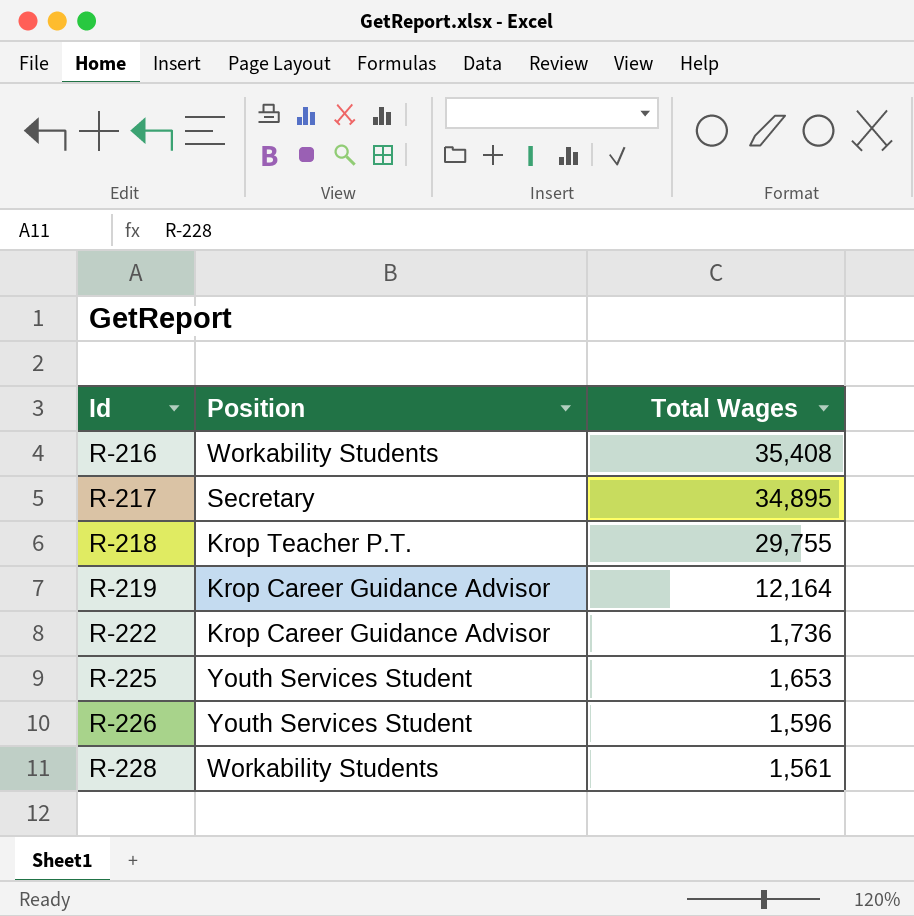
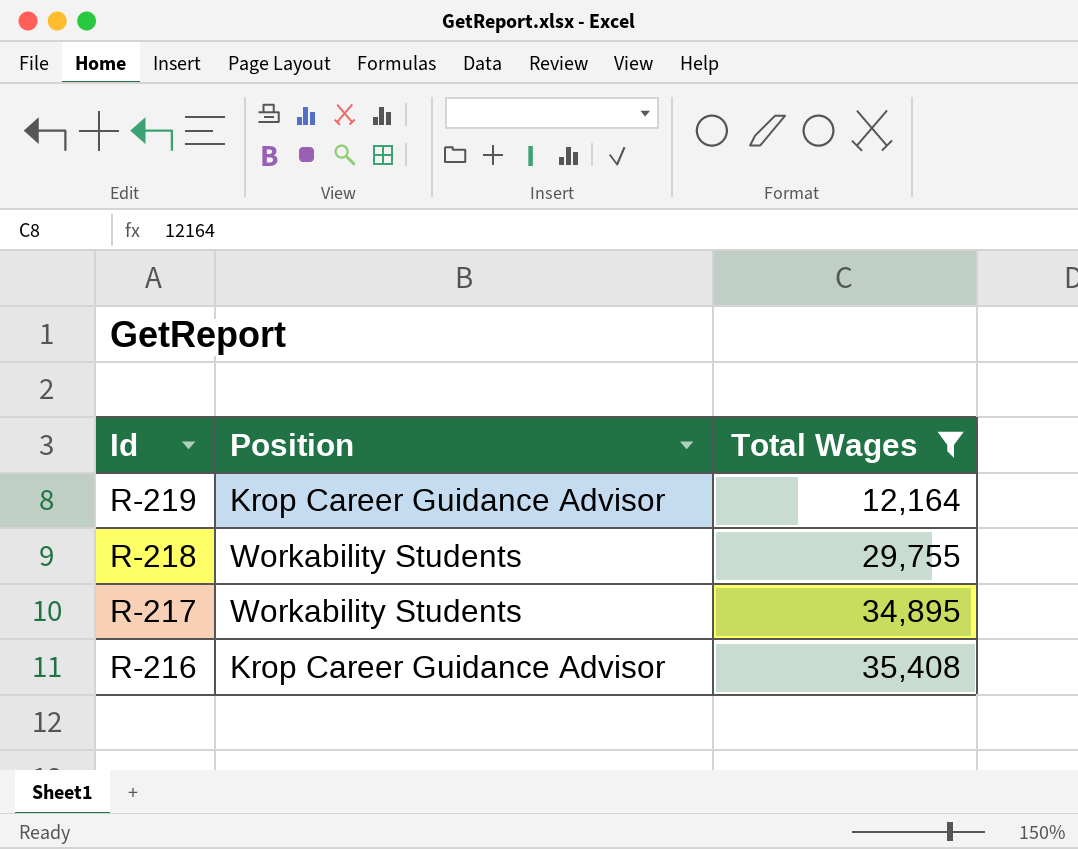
filter: none -> Total Wages >= 12,164
row order: Id ascending -> Id descending
R-218 | Position: Krop Teacher P.T. -> Workability Students
R-217 | Position: Secretary -> Workability Students
R-216 | Position: Workability Students -> Krop Career Guidance Advisor

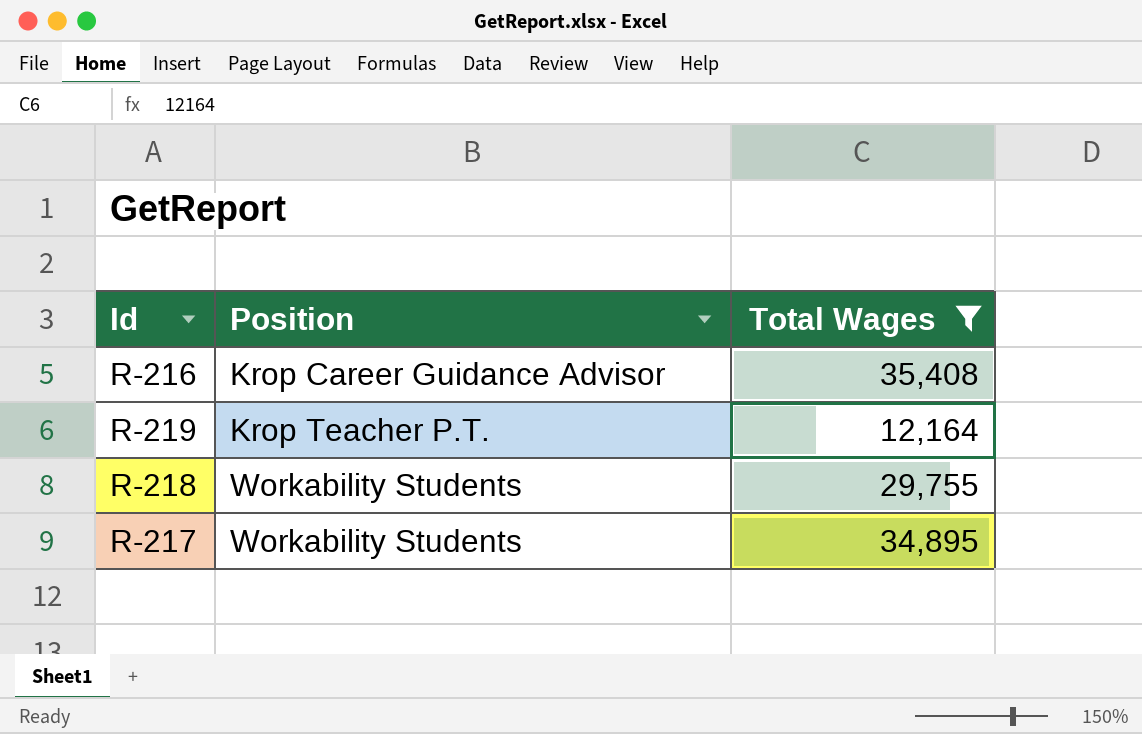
row order: Id descending -> Position ascending
R-219 | Position: Krop Career Guidance Advisor -> Krop Teacher P.T.

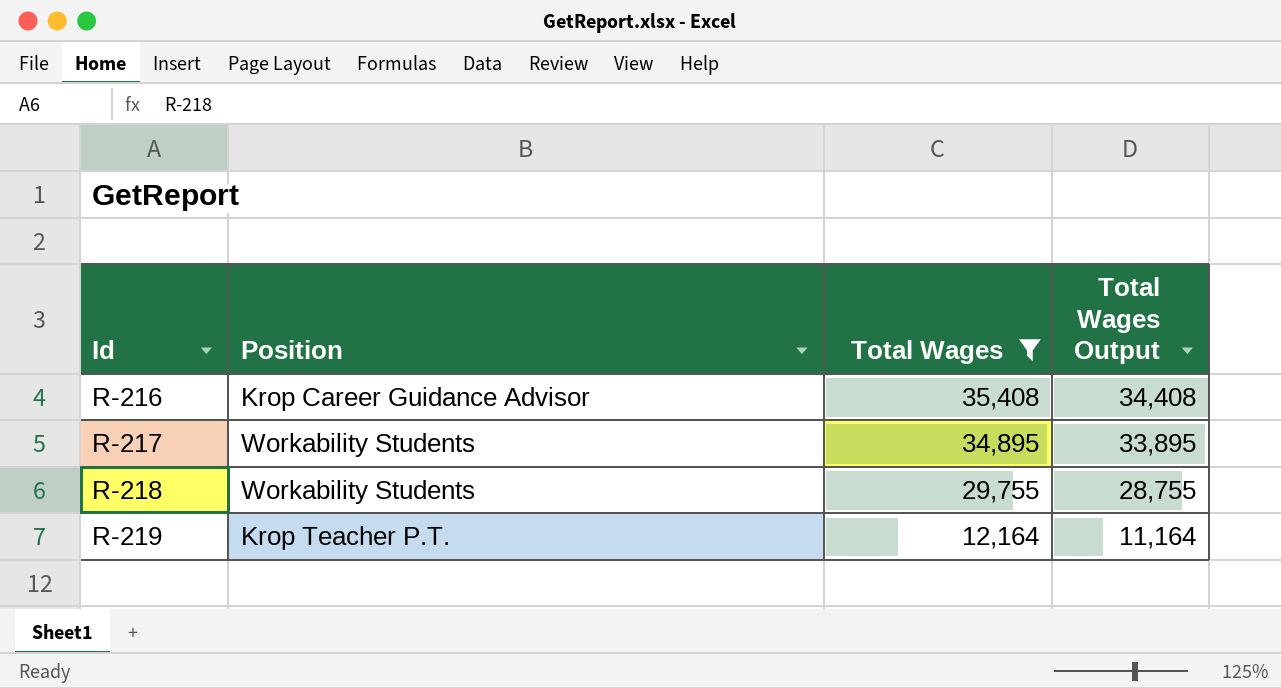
row order: Position ascending -> Id ascending
column Total Wages Output | formula: none -> [Total Wages] - 1000

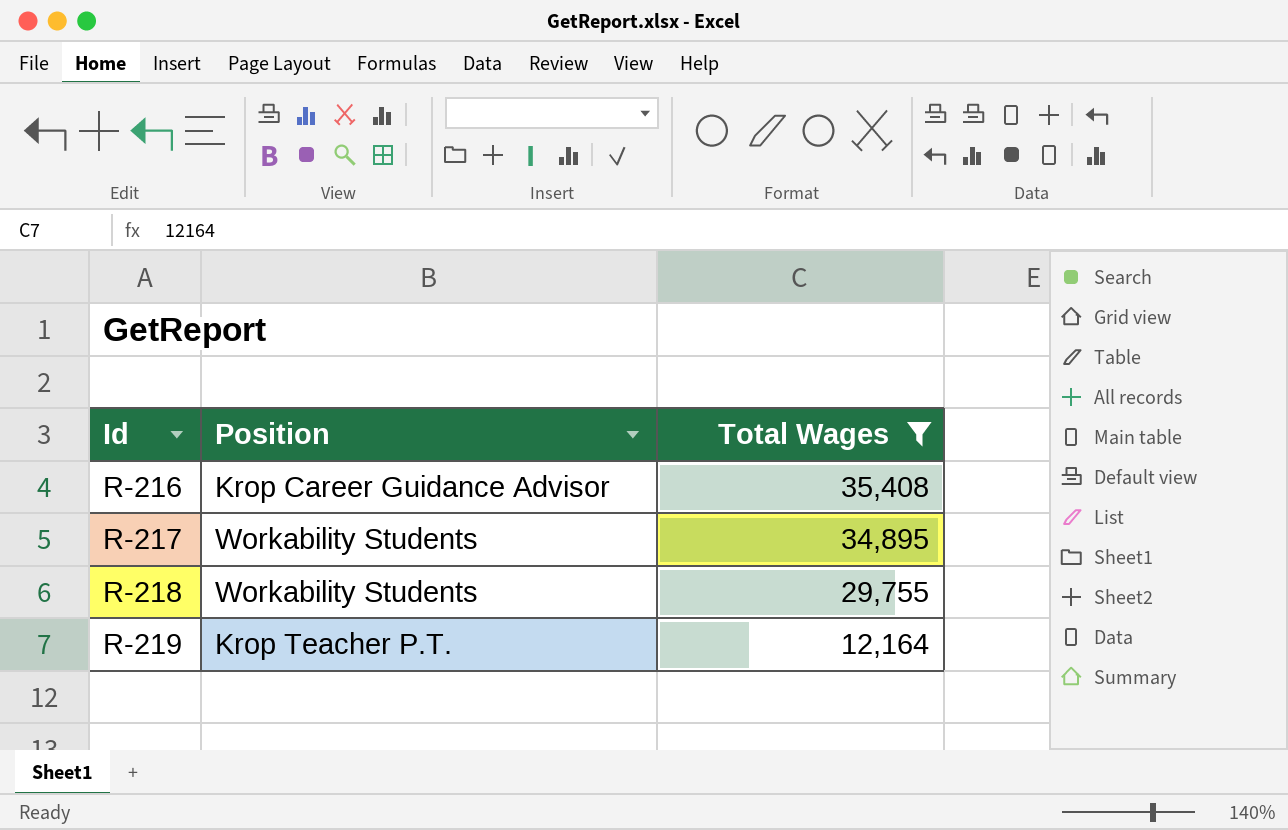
column Total Wages Output | formula: [Total Wages] - 1000 -> none

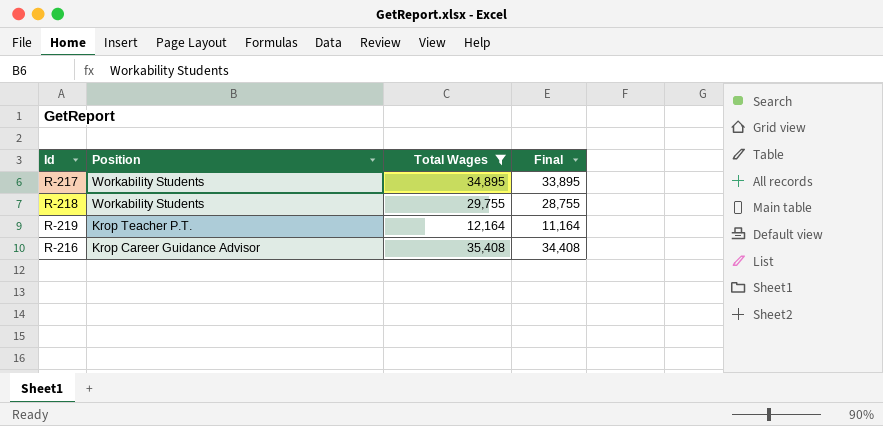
row order: Id ascending -> Position descending
column Final | formula: none -> [Total Wages] - 1000

